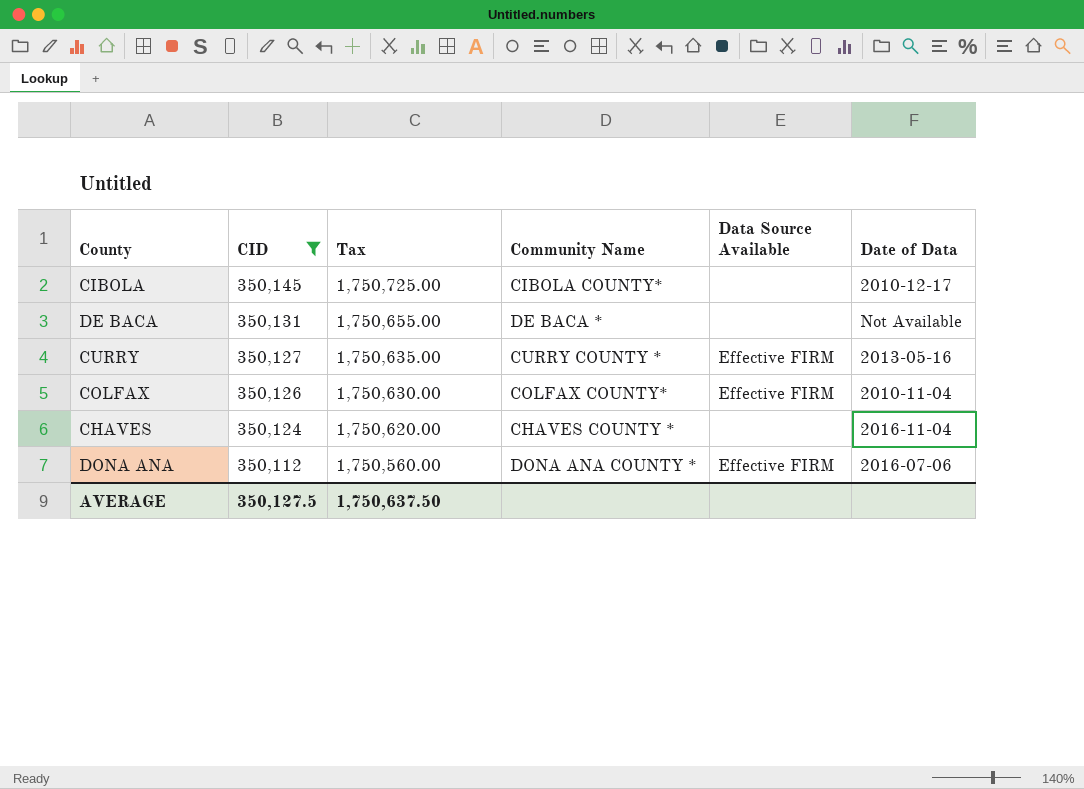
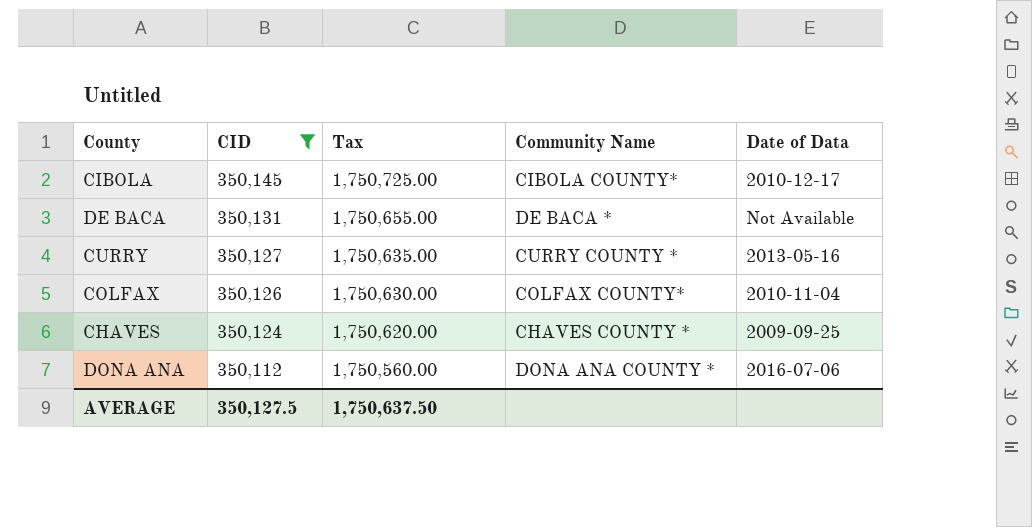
column Data Source Available | position: 5 -> none
CHAVES | Date of Data: 2016-11-04 -> 2009-09-25

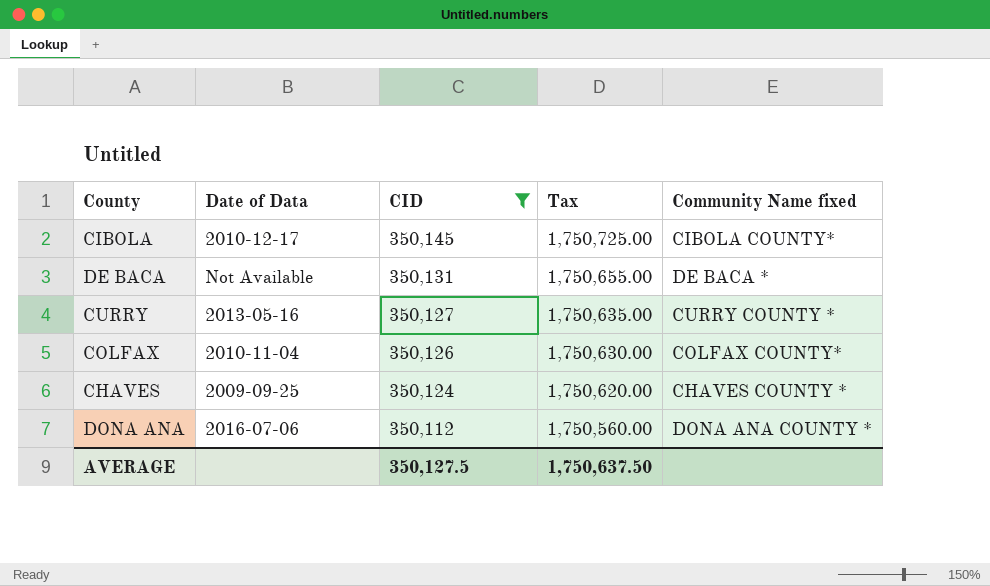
column Date of Data | position: 5 -> 2
column name: Community Name -> Community Name fixed

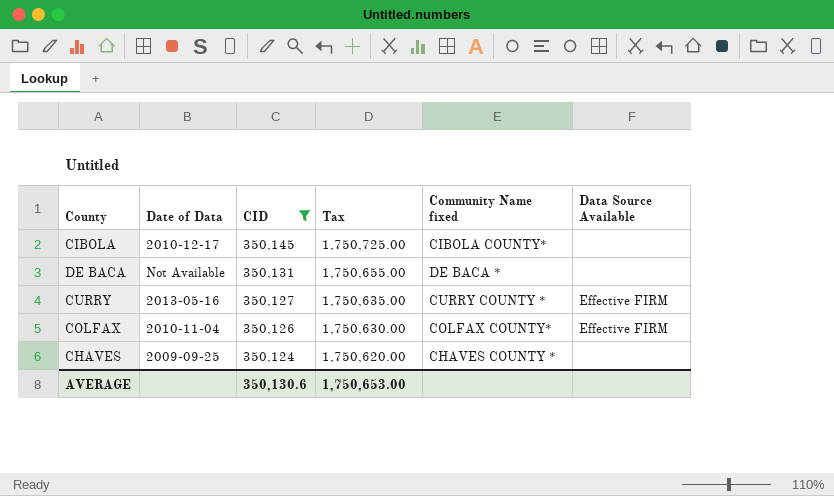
column Data Source Available | position: none -> 6
row DONA ANA: 2016-07-06 | 350,112 | 1,750,560.00 | DONA ANA COUNTY * -> none
AVERAGE | CID: 350,127.5 -> 350,130.6
AVERAGE | Tax: 1,750,637.50 -> 1,750,653.00

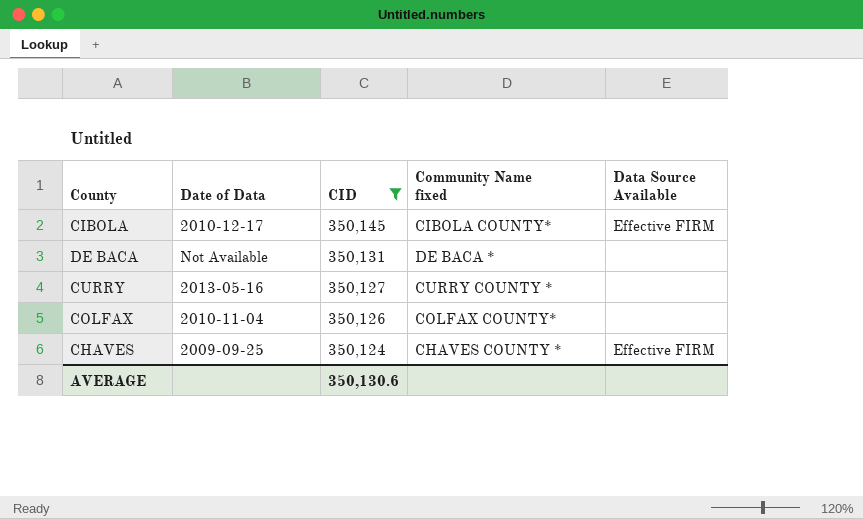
column Tax | formula: [CID] * 5 -> none
CIBOLA | Data Source Available: none -> Effective FIRM
CURRY | Data Source Available: Effective FIRM -> none
COLFAX | Data Source Available: Effective FIRM -> none
CHAVES | Data Source Available: none -> Effective FIRM

